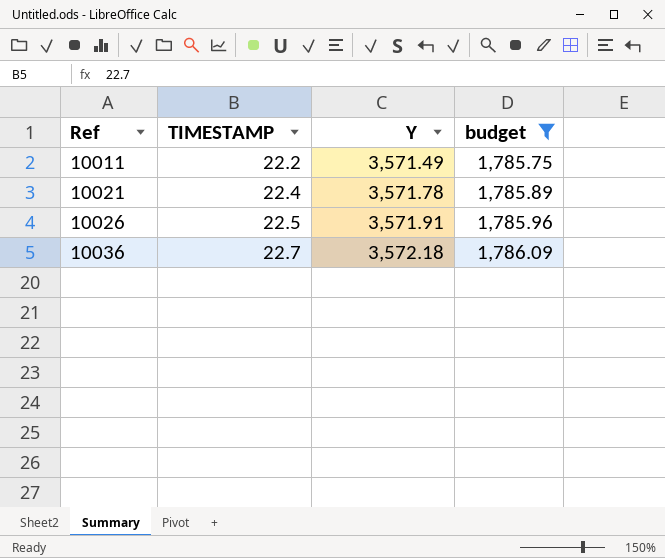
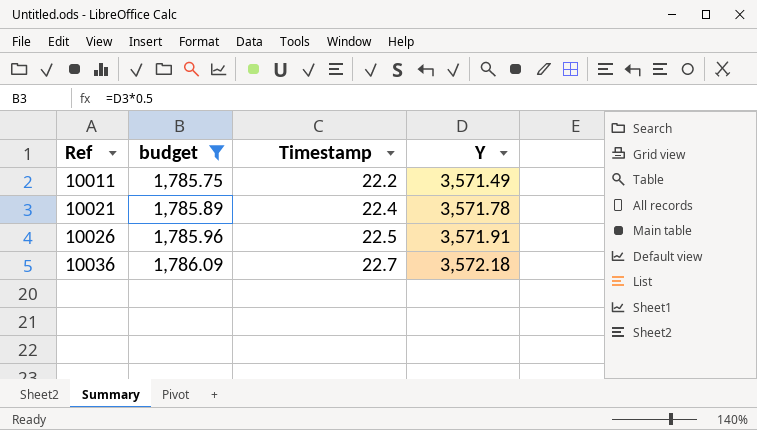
column budget | position: 4 -> 2
column name: TIMESTAMP -> Timestamp

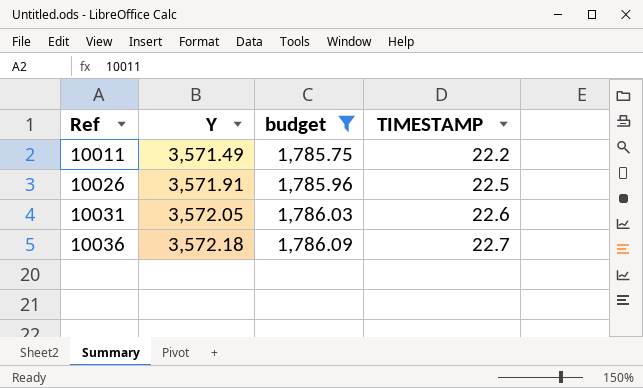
column Y | position: 4 -> 2
column name: Timestamp -> TIMESTAMP
row 10021: 1,785.89 | 22.4 | 3,571.78 -> none
row 10031: none -> 3,572.05 | 1,786.03 | 22.6

